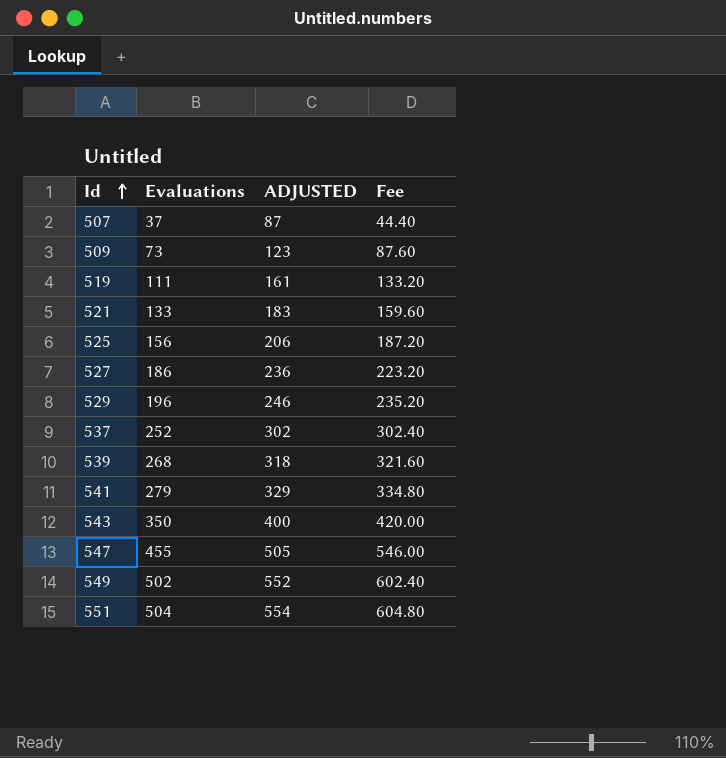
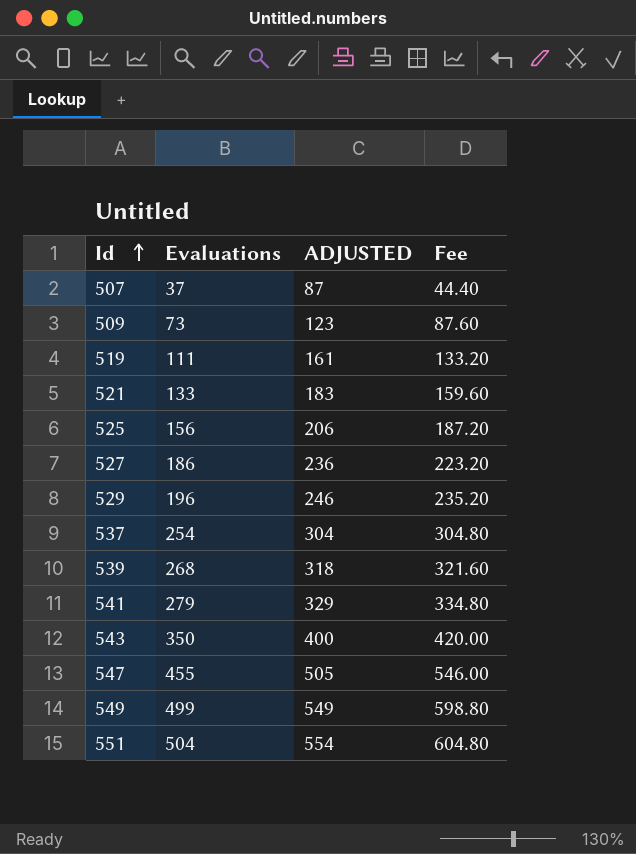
537 | Evaluations: 252 -> 254
537 | ADJUSTED: 302 -> 304
537 | Fee: 302.40 -> 304.80
549 | Evaluations: 502 -> 499
549 | ADJUSTED: 552 -> 549
549 | Fee: 602.40 -> 598.80

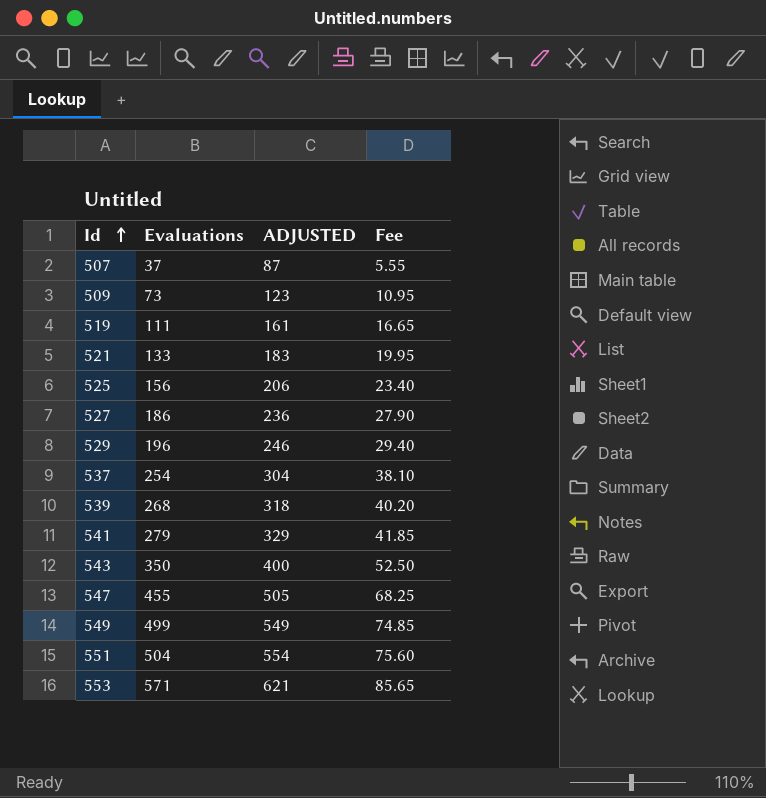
column Fee | formula: [Evaluations] * 1.2 -> [Evaluations] * 0.15
row 553: none -> 571 | 621 | 85.65

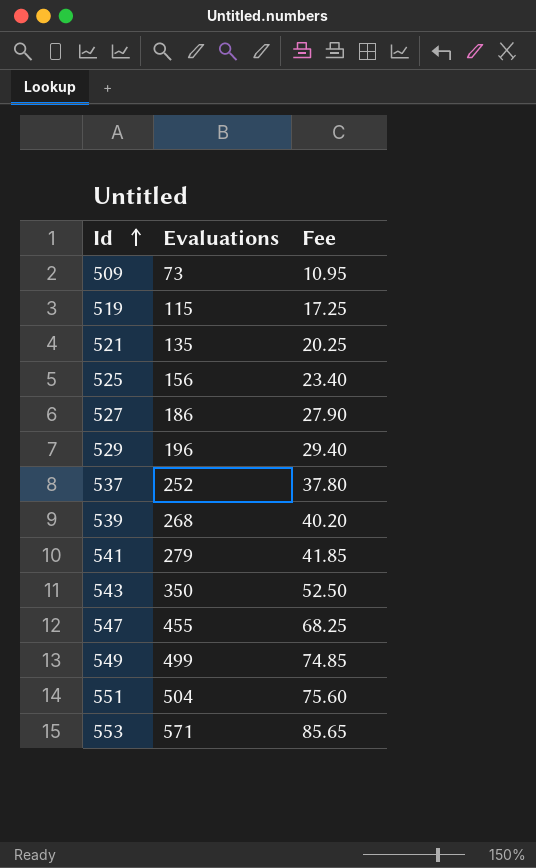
column ADJUSTED | formula: [Evaluations] + 50 -> none
row 507: 37 | 87 | 5.55 -> none
519 | Evaluations: 111 -> 115
519 | Fee: 16.65 -> 17.25
521 | Evaluations: 133 -> 135
521 | Fee: 19.95 -> 20.25
537 | Evaluations: 254 -> 252
537 | Fee: 38.10 -> 37.80

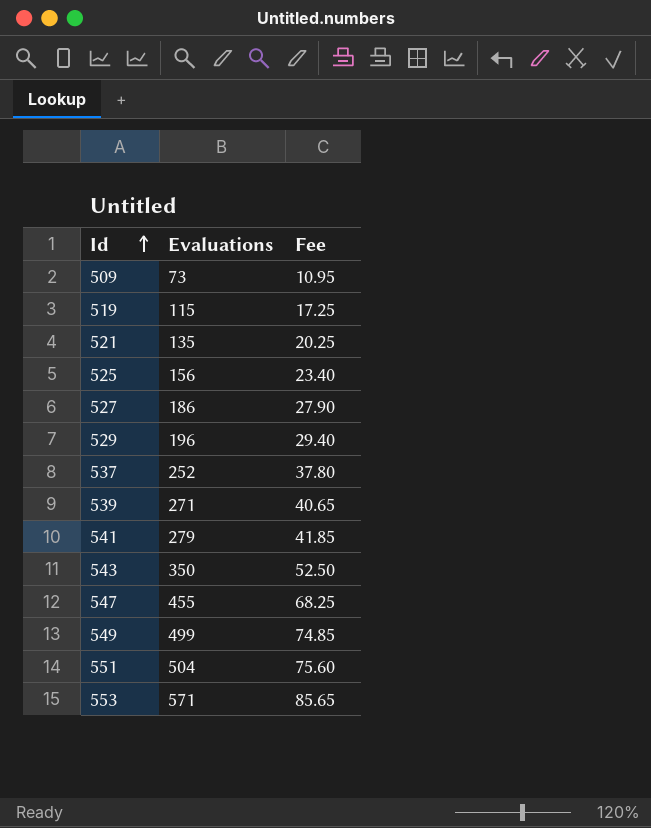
539 | Evaluations: 268 -> 271
539 | Fee: 40.20 -> 40.65

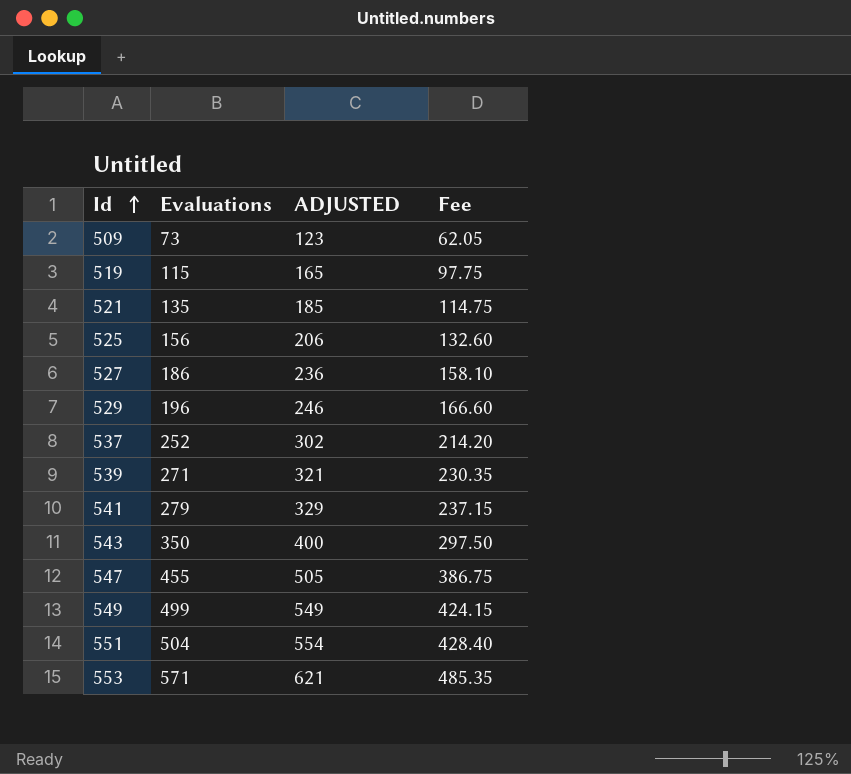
column ADJUSTED | formula: none -> [Evaluations] + 50
column Fee | formula: [Evaluations] * 0.15 -> [Evaluations] * 0.85

